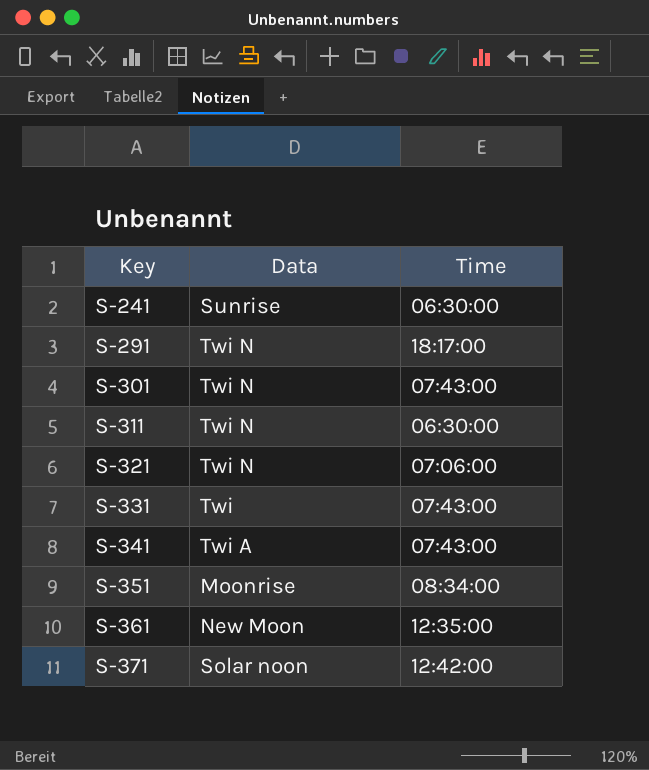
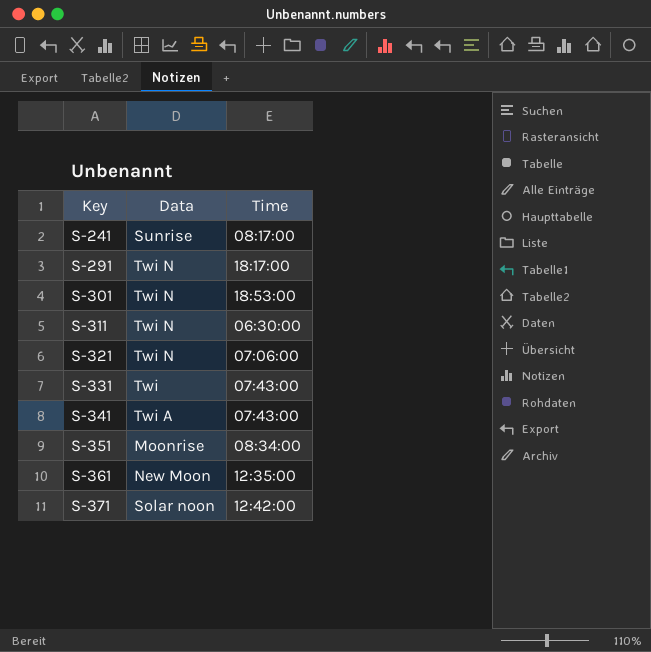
S-241 | Time: 06:30:00 -> 08:17:00
S-301 | Time: 07:43:00 -> 18:53:00

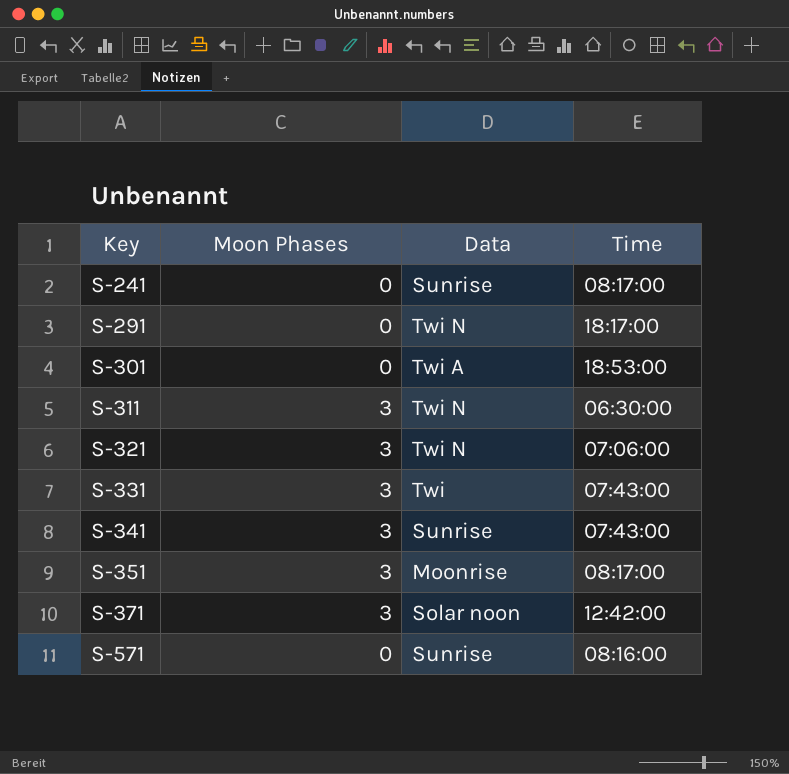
column Moon Phases | position: none -> 2
row S-361: New Moon | 12:35:00 -> none
S-301 | Data: Twi N -> Twi A
S-341 | Data: Twi A -> Sunrise
S-351 | Time: 08:34:00 -> 08:17:00
row S-571: none -> 0 | Sunrise | 08:16:00

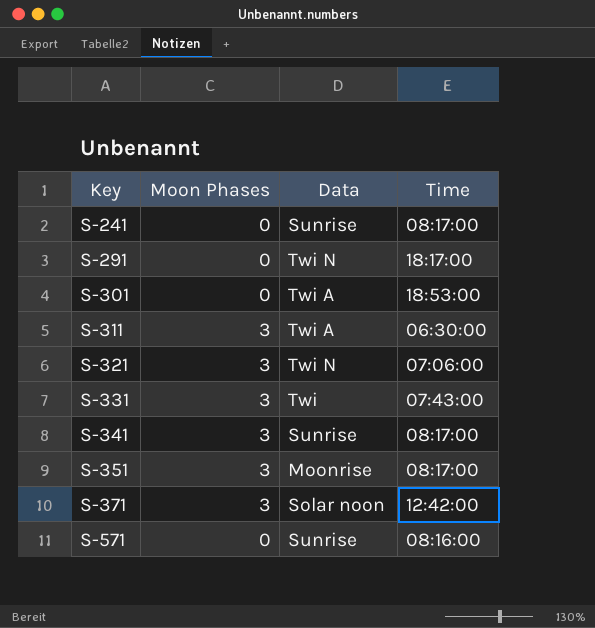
S-311 | Data: Twi N -> Twi A
S-341 | Time: 07:43:00 -> 08:17:00

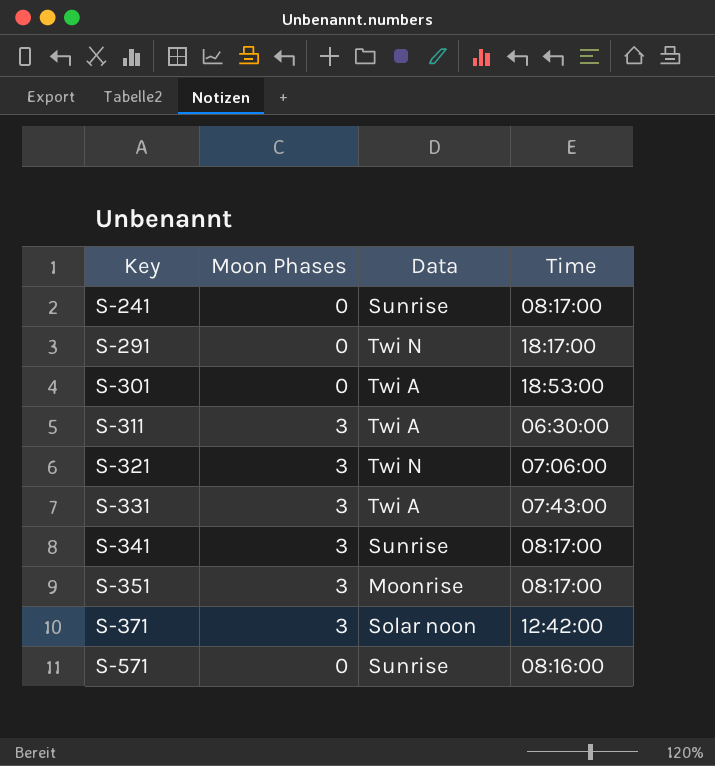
S-331 | Data: Twi -> Twi A

